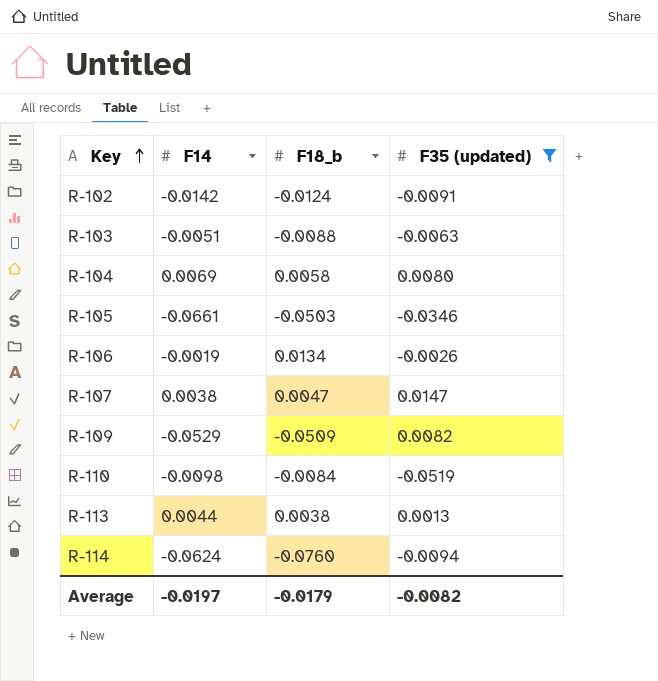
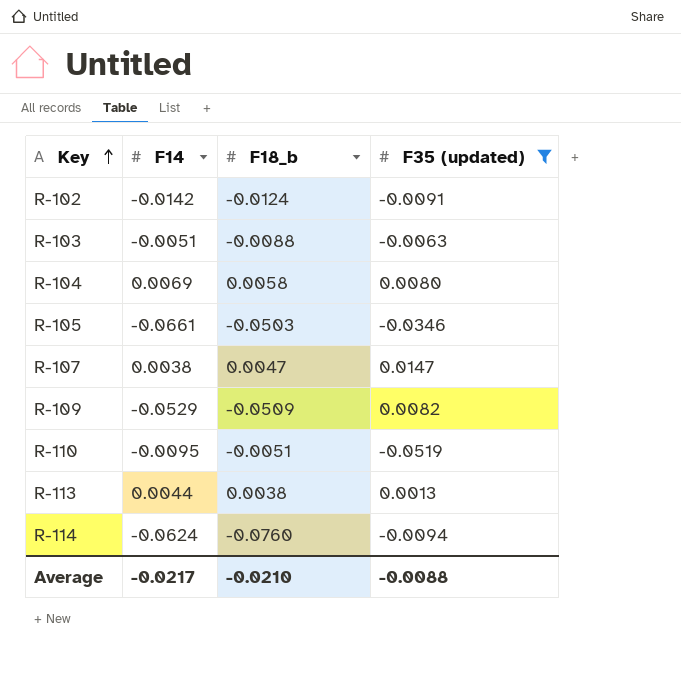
row R-106: -0.0019 | 0.0134 | -0.0026 -> none
R-110 | F14: -0.0098 -> -0.0095
R-110 | F18_b: -0.0084 -> -0.0051
Average | F14: -0.0197 -> -0.0217
Average | F18_b: -0.0179 -> -0.0210
Average | F35 (updated): -0.0082 -> -0.0088

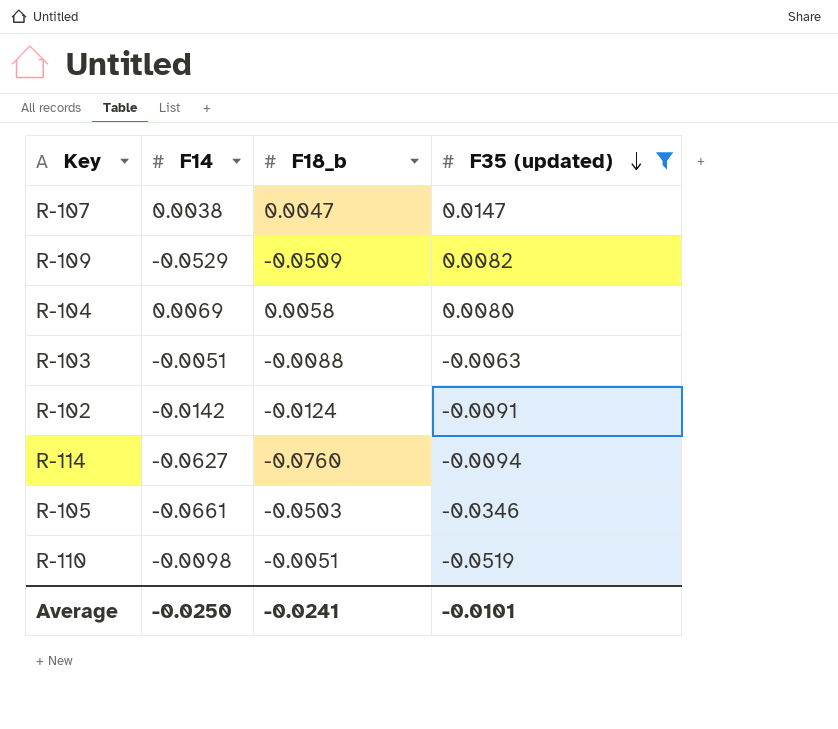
row order: Key ascending -> F35 (updated) descending
row R-113: 0.0044 | 0.0038 | 0.0013 -> none
R-114 | F14: -0.0624 -> -0.0627
R-110 | F14: -0.0095 -> -0.0098
Average | F14: -0.0217 -> -0.0250
Average | F18_b: -0.0210 -> -0.0241
Average | F35 (updated): -0.0088 -> -0.0101

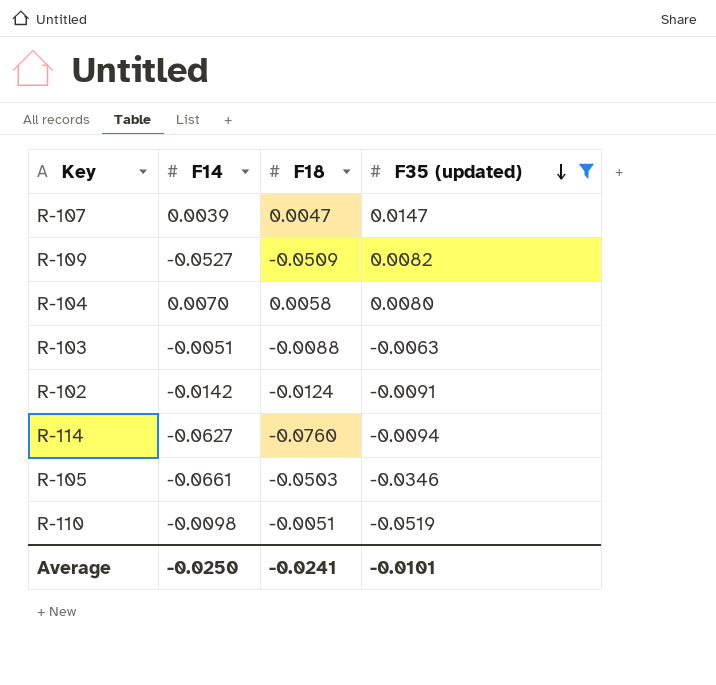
column name: F18_b -> F18
R-107 | F14: 0.0038 -> 0.0039
R-109 | F14: -0.0529 -> -0.0527
R-104 | F14: 0.0069 -> 0.0070

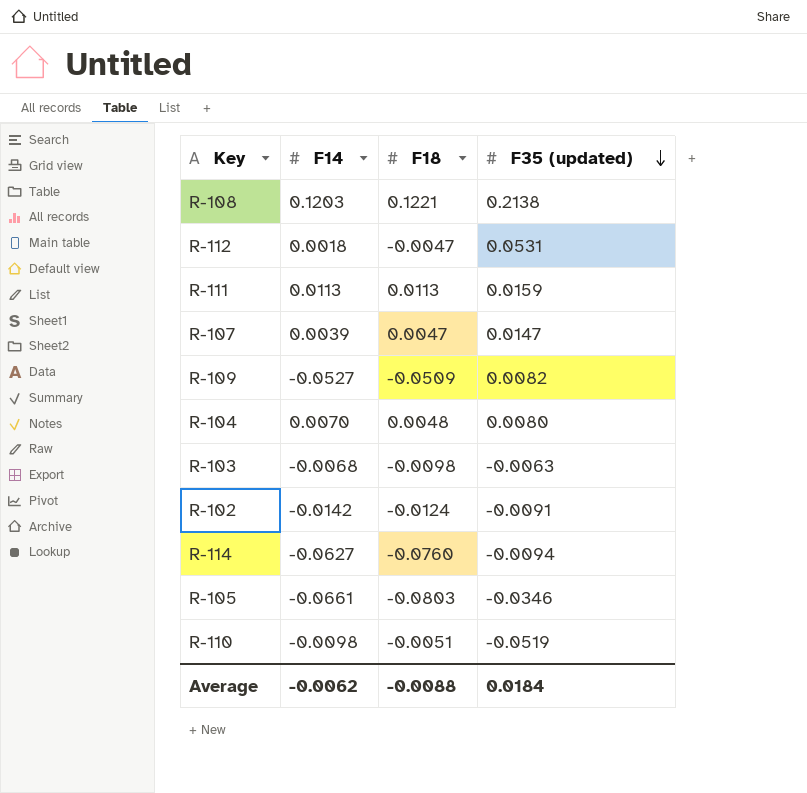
filter: F35 (updated) <= 0.0147 -> none
R-104 | F18: 0.0058 -> 0.0048
R-103 | F14: -0.0051 -> -0.0068
R-103 | F18: -0.0088 -> -0.0098
R-105 | F18: -0.0503 -> -0.0803
Average | F14: -0.0250 -> -0.0062
Average | F18: -0.0241 -> -0.0088
Average | F35 (updated): -0.0101 -> 0.0184

